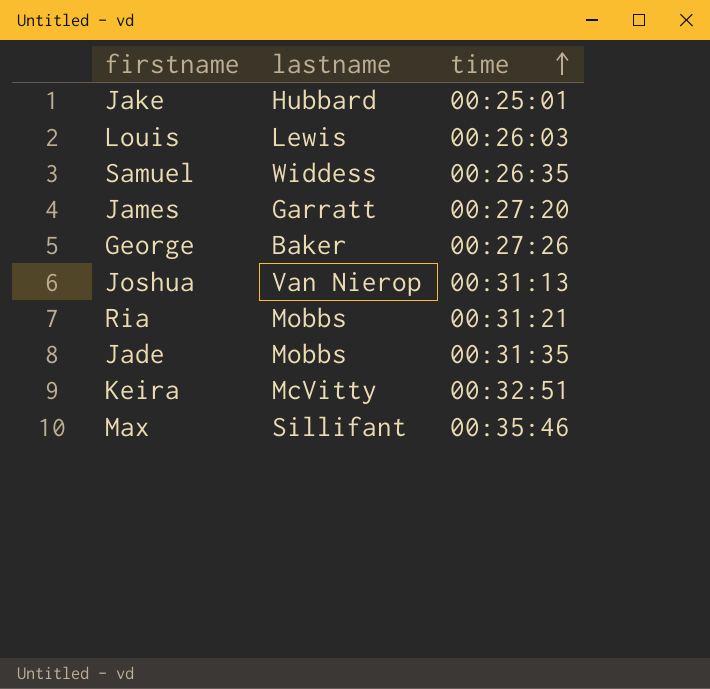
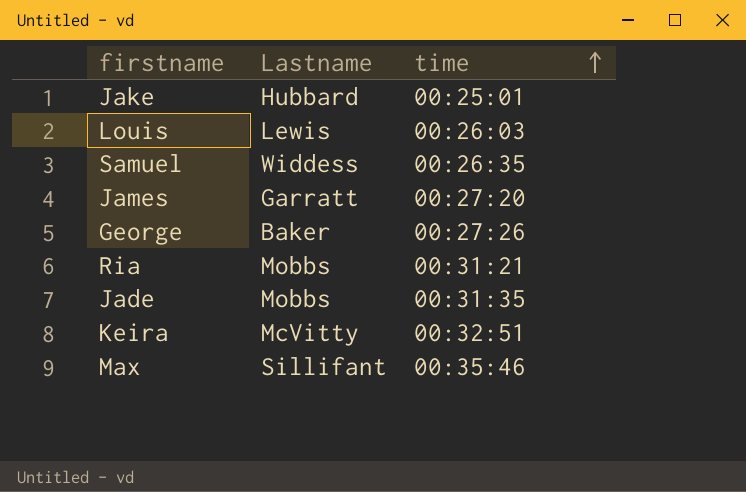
column name: lastname -> Lastname
row Joshua: Van Nierop | 00:31:13 -> none

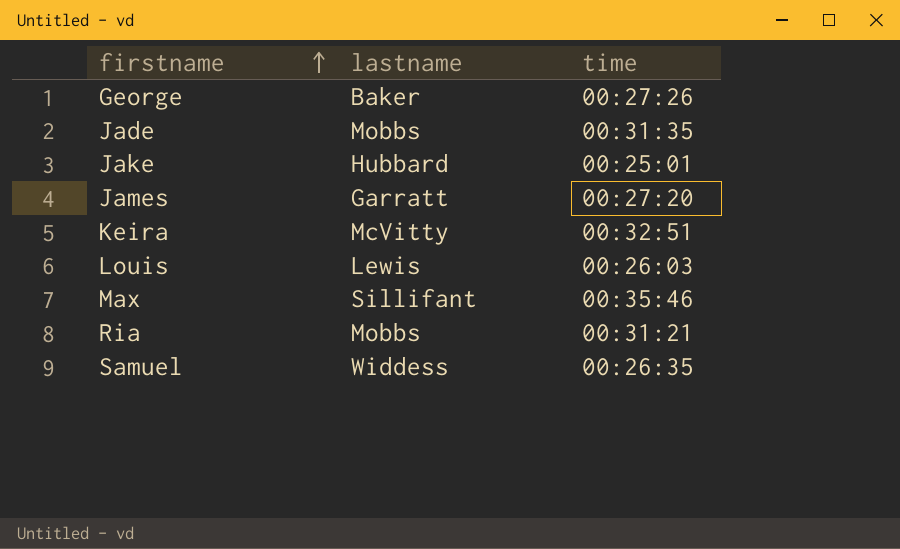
row order: time ascending -> firstname ascending
column name: Lastname -> lastname

